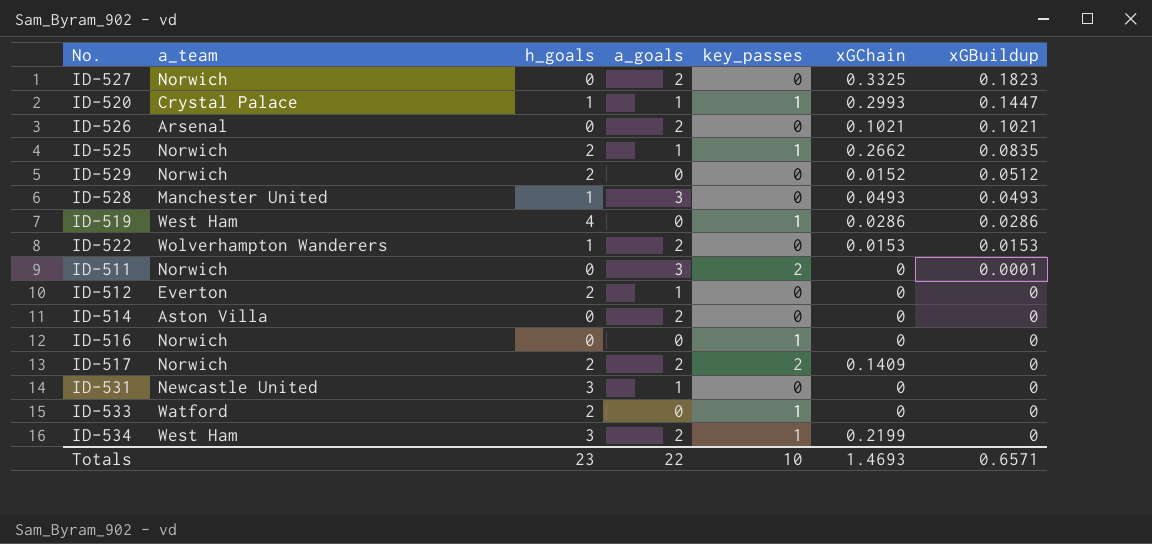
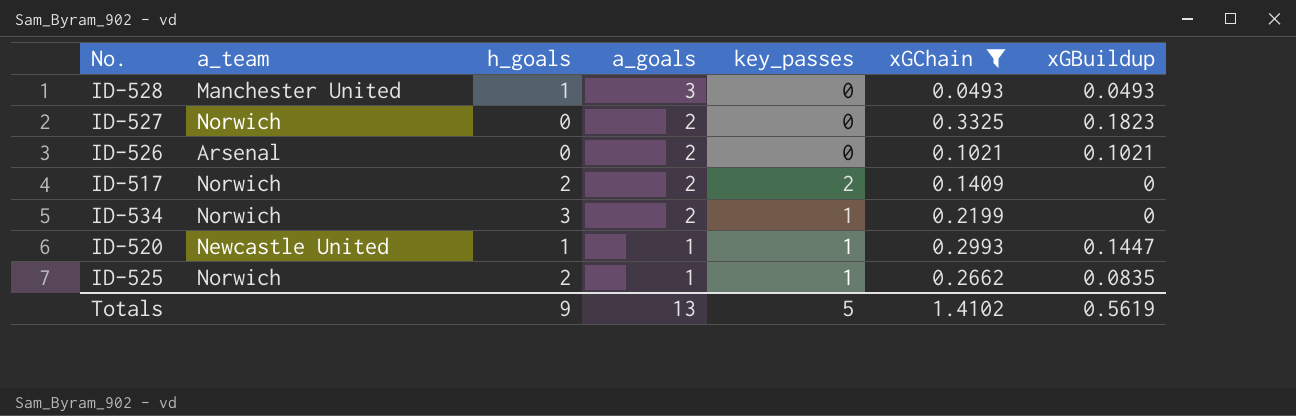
filter: none -> xGChain >= 0.0493
row order: xGBuildup descending -> a_goals descending
ID-534 | a_team: West Ham -> Norwich
ID-520 | a_team: Crystal Palace -> Newcastle United
Totals | h_goals: 23 -> 9
Totals | a_goals: 22 -> 13
Totals | key_passes: 10 -> 5
Totals | xGChain: 1.4693 -> 1.4102
Totals | xGBuildup: 0.6571 -> 0.5619

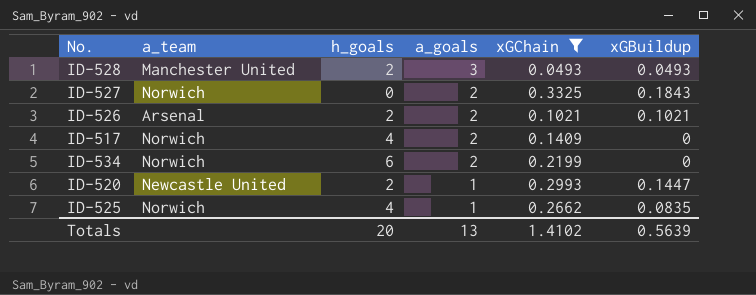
column key_passes | position: 5 -> none
ID-528 | h_goals: 1 -> 2
ID-527 | xGBuildup: 0.1823 -> 0.1843
ID-526 | h_goals: 0 -> 2
ID-517 | h_goals: 2 -> 4
ID-534 | h_goals: 3 -> 6
ID-520 | h_goals: 1 -> 2
ID-525 | h_goals: 2 -> 4
Totals | h_goals: 9 -> 20
Totals | xGBuildup: 0.5619 -> 0.5639

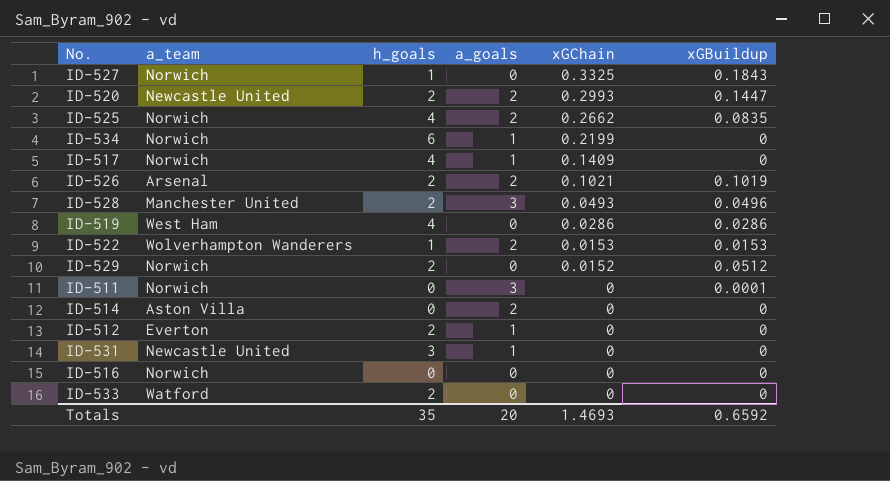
filter: xGChain >= 0.0493 -> none
row order: a_goals descending -> xGChain descending
ID-527 | h_goals: 0 -> 1
ID-527 | a_goals: 2 -> 0
ID-520 | a_goals: 1 -> 2
ID-525 | a_goals: 1 -> 2
ID-534 | a_goals: 2 -> 1
ID-517 | a_goals: 2 -> 1
ID-526 | xGBuildup: 0.1021 -> 0.1019
ID-528 | xGBuildup: 0.0493 -> 0.0496
Totals | h_goals: 20 -> 35
Totals | a_goals: 13 -> 20
Totals | xGChain: 1.4102 -> 1.4693
Totals | xGBuildup: 0.5639 -> 0.6592

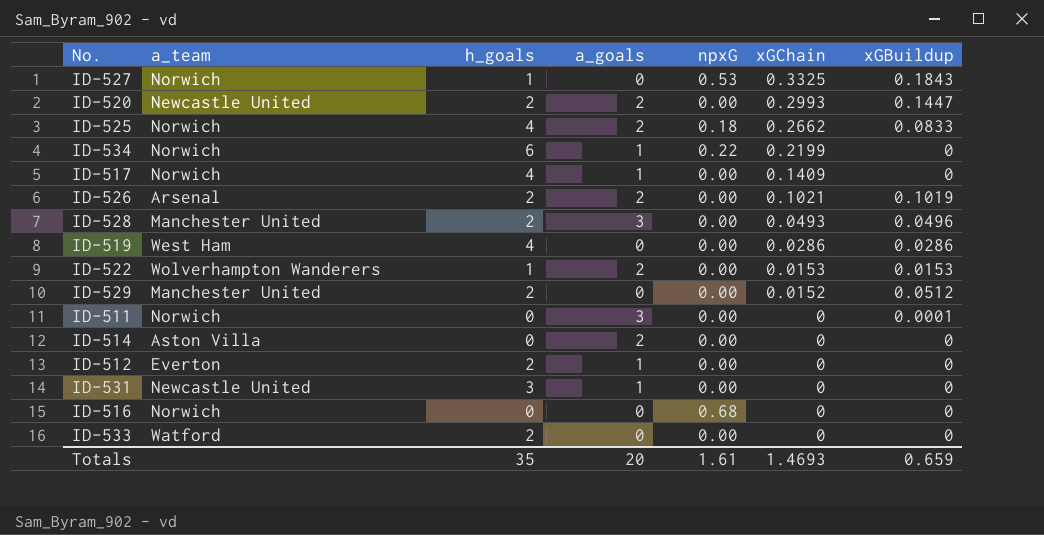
column npxG | position: none -> 5
ID-525 | xGBuildup: 0.0835 -> 0.0833
ID-529 | a_team: Norwich -> Manchester United
Totals | xGBuildup: 0.6592 -> 0.659

